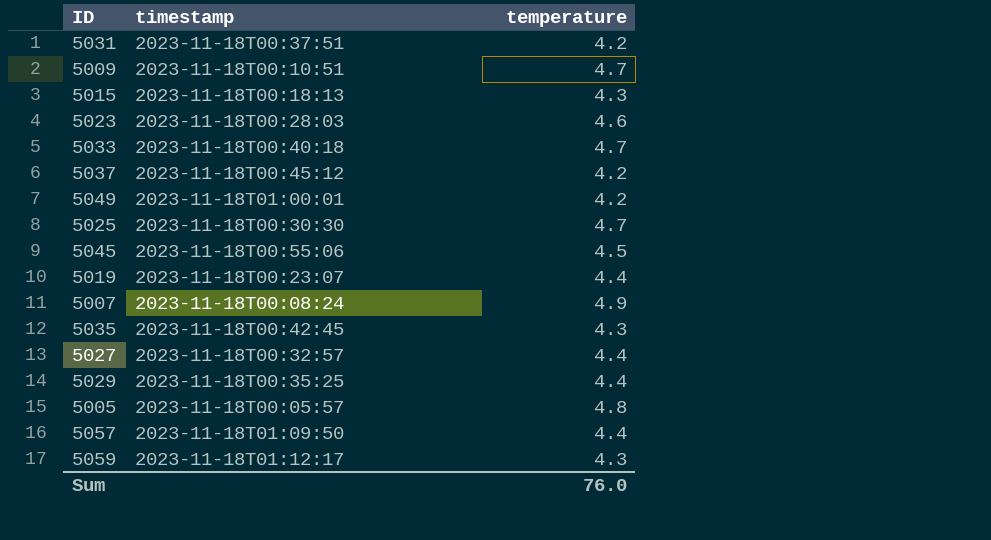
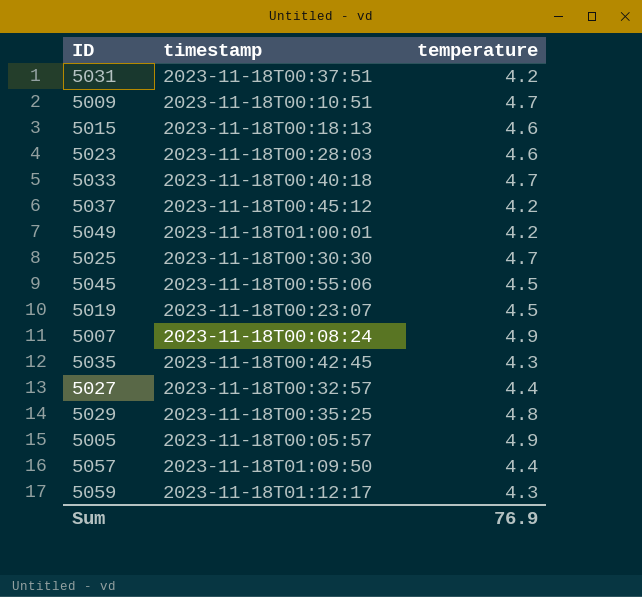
5015 | temperature: 4.3 -> 4.6
5019 | temperature: 4.4 -> 4.5
5029 | temperature: 4.4 -> 4.8
5005 | temperature: 4.8 -> 4.9
Sum | temperature: 76.0 -> 76.9

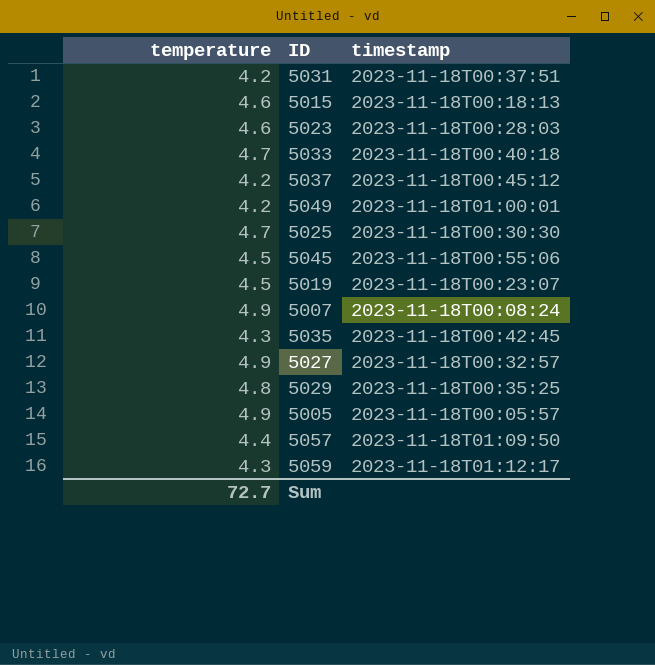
column temperature | position: 3 -> 1
row 5009: 2023-11-18T00:10:51 | 4.7 -> none
5027 | temperature: 4.4 -> 4.9
Sum | temperature: 76.9 -> 72.7

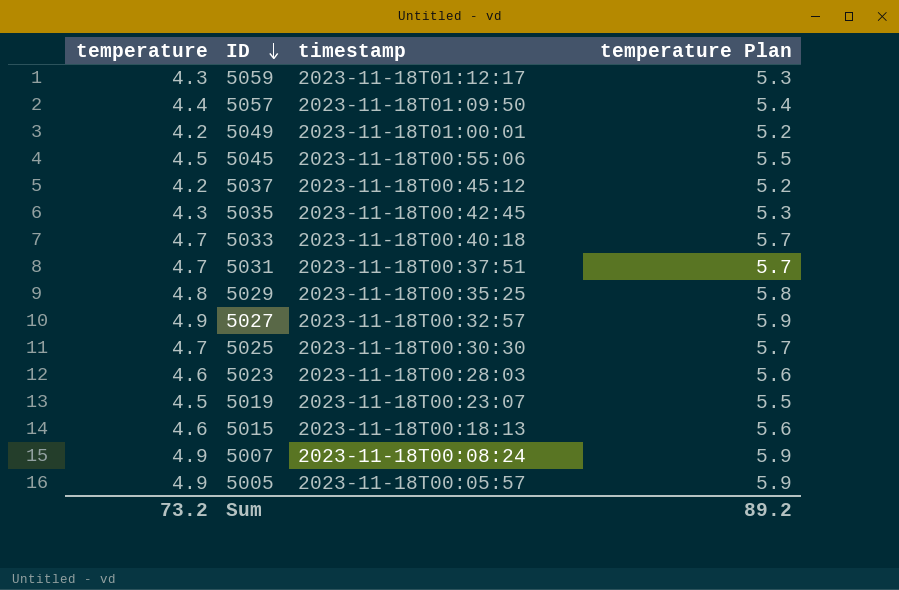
row order: none -> ID descending
column temperature Plan | formula: none -> [temperature] + 1
5031 | temperature: 4.2 -> 4.7
Sum | temperature: 72.7 -> 73.2

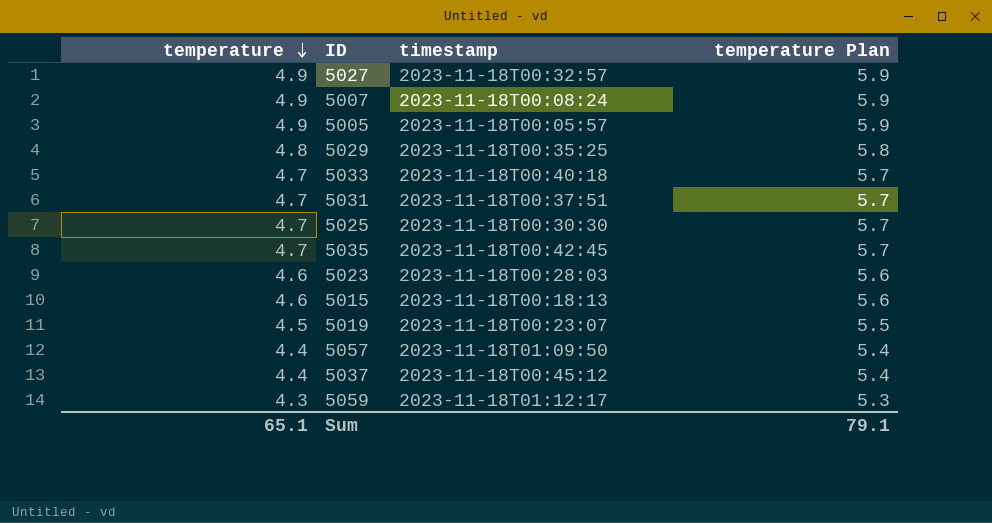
row order: ID descending -> temperature descending
row 5049: 4.2 | 2023-11-18T01:00:01 | 5.2 -> none
row 5045: 4.5 | 2023-11-18T00:55:06 | 5.5 -> none
5035 | temperature: 4.3 -> 4.7
5035 | temperature Plan: 5.3 -> 5.7
5037 | temperature: 4.2 -> 4.4
5037 | temperature Plan: 5.2 -> 5.4
Sum | temperature: 73.2 -> 65.1
Sum | temperature Plan: 89.2 -> 79.1

